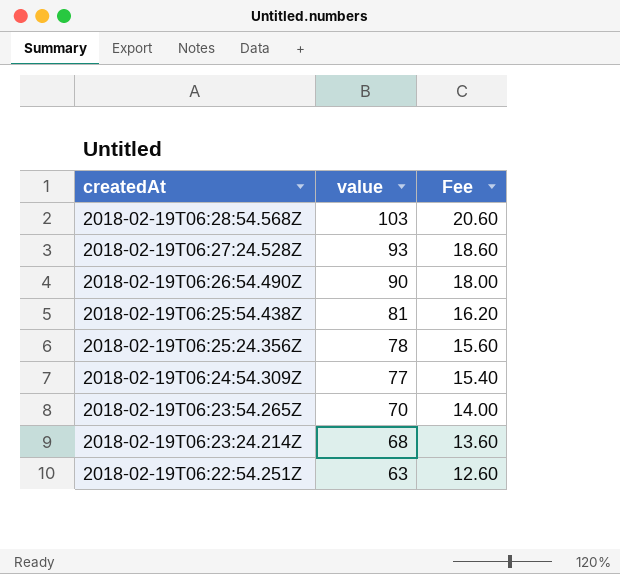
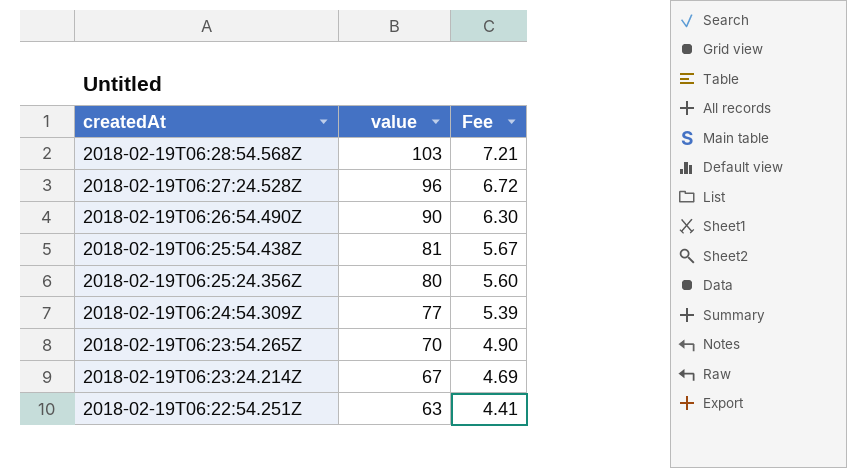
column Fee | formula: [value] * 0.2 -> [value] * 0.07
2018-02-19T06:27:24.528Z | value: 93 -> 96
2018-02-19T06:25:24.356Z | value: 78 -> 80
2018-02-19T06:23:24.214Z | value: 68 -> 67

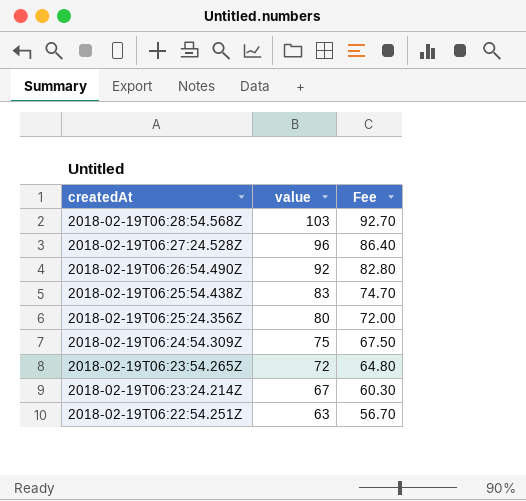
column Fee | formula: [value] * 0.07 -> [value] * 0.9
2018-02-19T06:26:54.490Z | value: 90 -> 92
2018-02-19T06:25:54.438Z | value: 81 -> 83
2018-02-19T06:24:54.309Z | value: 77 -> 75
2018-02-19T06:23:54.265Z | value: 70 -> 72

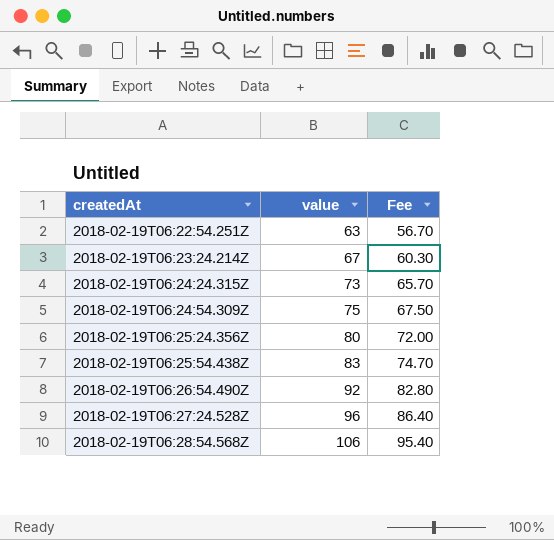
row order: createdAt descending -> createdAt ascending
row 2018-02-19T06:23:54.265Z: 72 | 64.80 -> none
row 2018-02-19T06:24:24.315Z: none -> 73 | 65.70
2018-02-19T06:28:54.568Z | value: 103 -> 106
2018-02-19T06:28:54.568Z | Fee: 92.70 -> 95.40

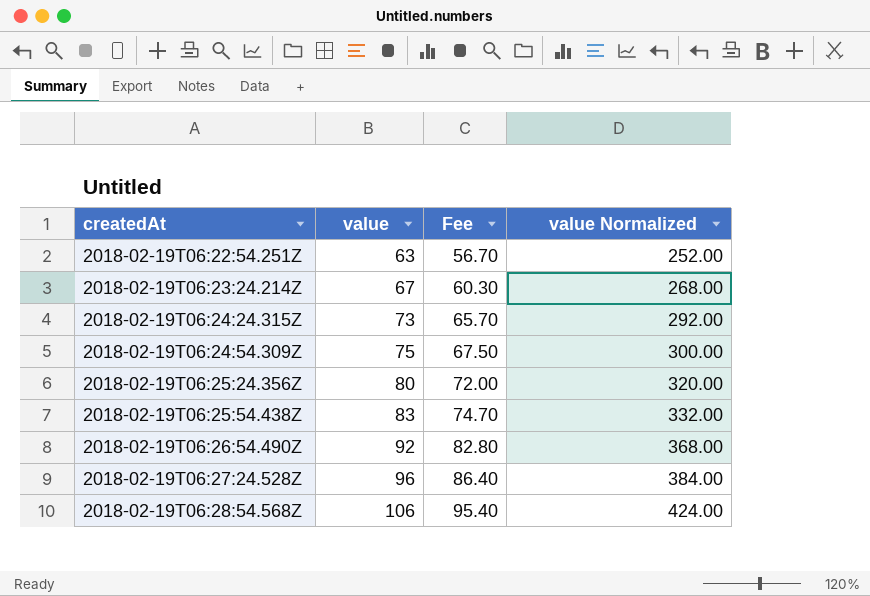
column value Normalized | formula: none -> [value] * 4

